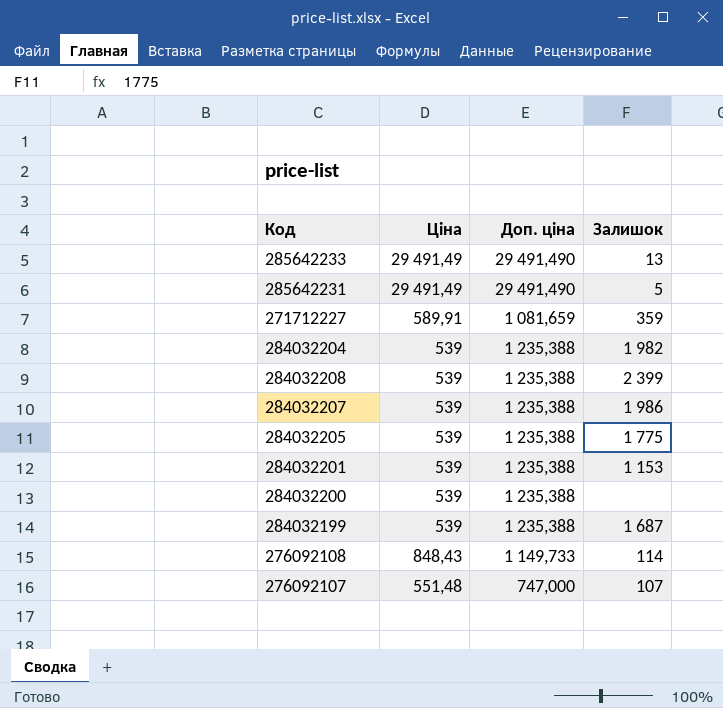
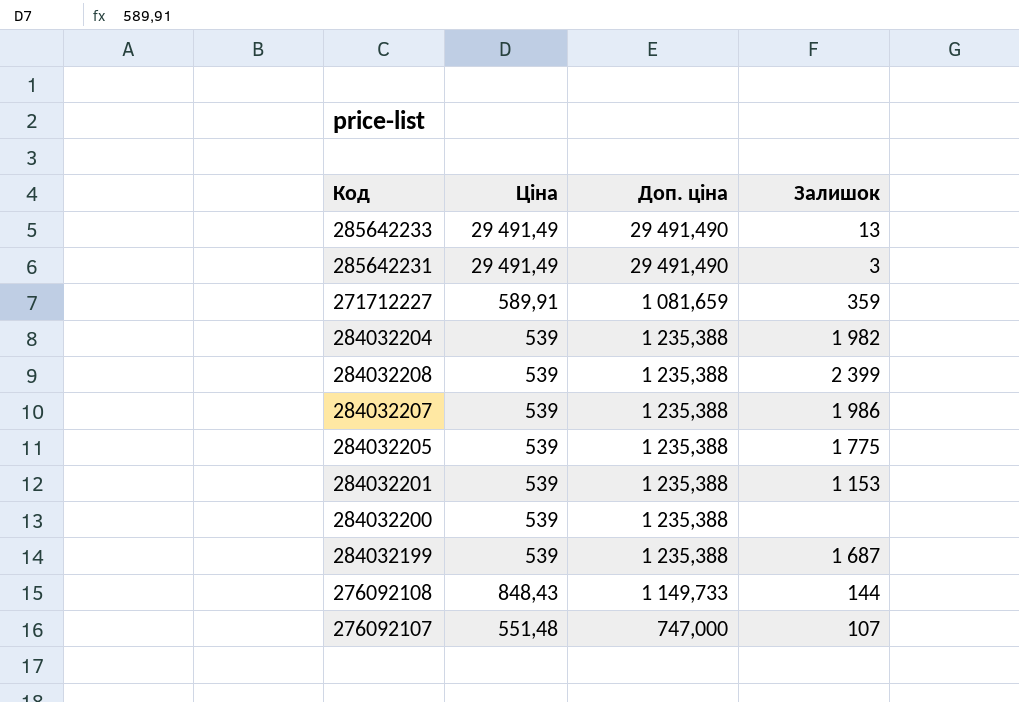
285642231 | Залишок: 5 -> 3
276092108 | Залишок: 114 -> 144

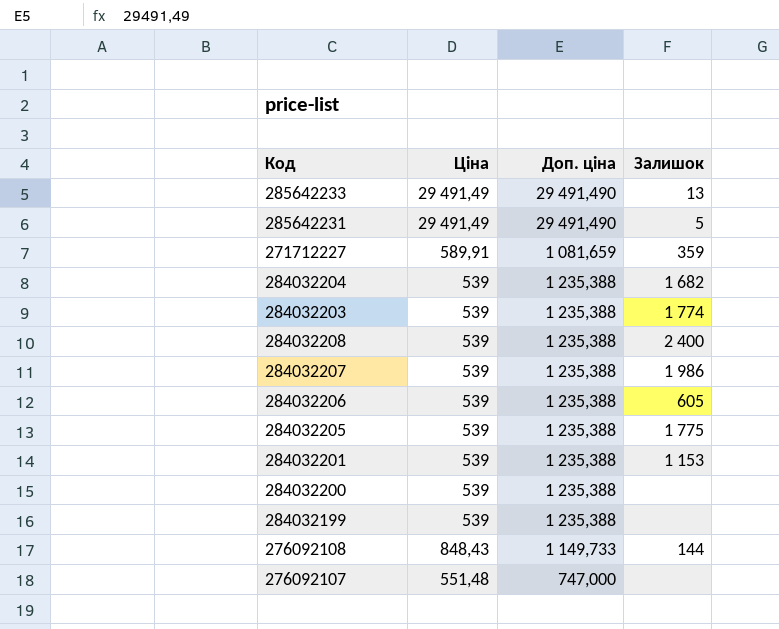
285642231 | Залишок: 3 -> 5
284032204 | Залишок: 1 982 -> 1 682
row 284032203: none -> 539 | 1 235,388 | 1 774
284032208 | Залишок: 2 399 -> 2 400
row 284032206: none -> 539 | 1 235,388 | 605
284032199 | Залишок: 1 687 -> none
276092107 | Залишок: 107 -> none

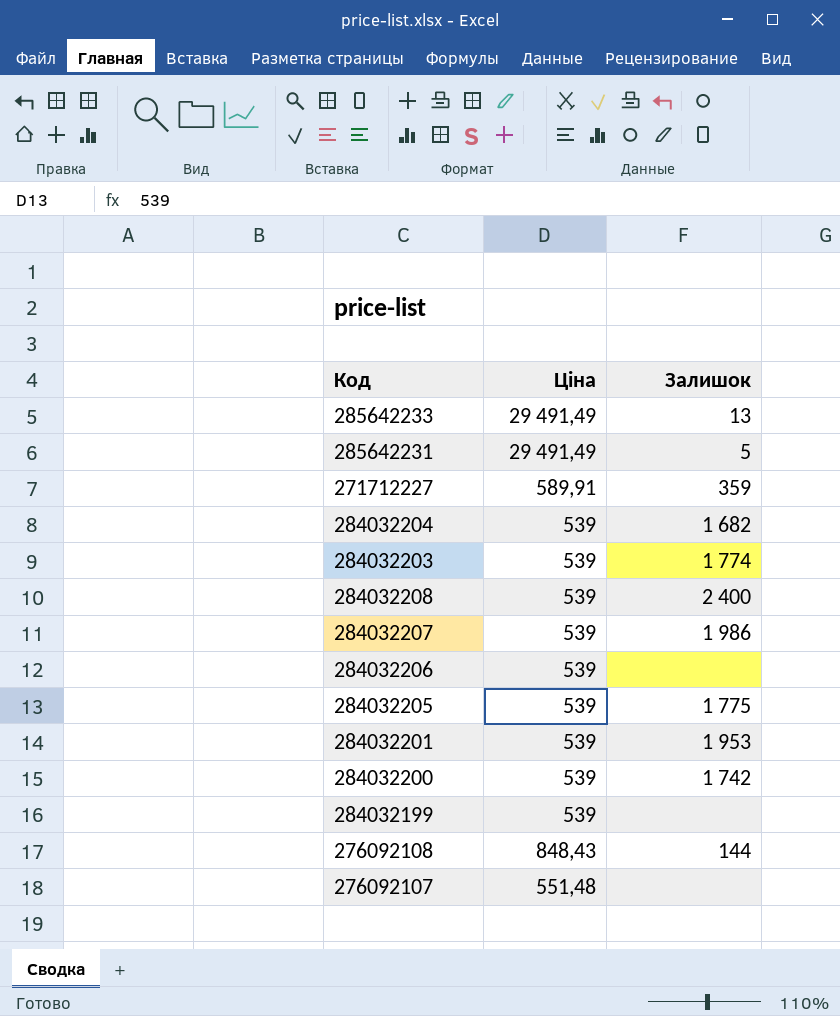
column Доп. ціна | position: 3 -> none
284032206 | Залишок: 605 -> none
284032201 | Залишок: 1 153 -> 1 953
284032200 | Залишок: none -> 1 742

